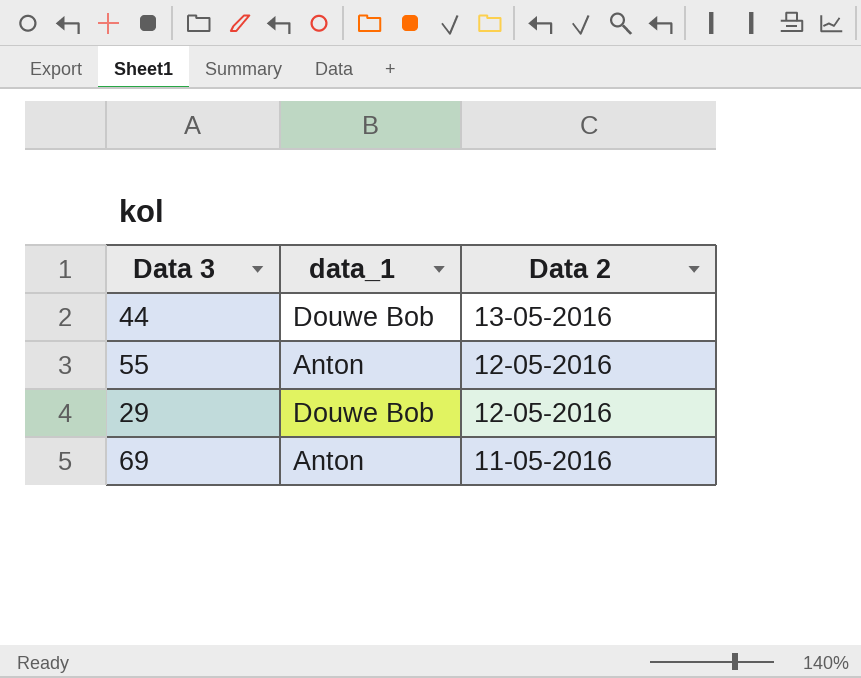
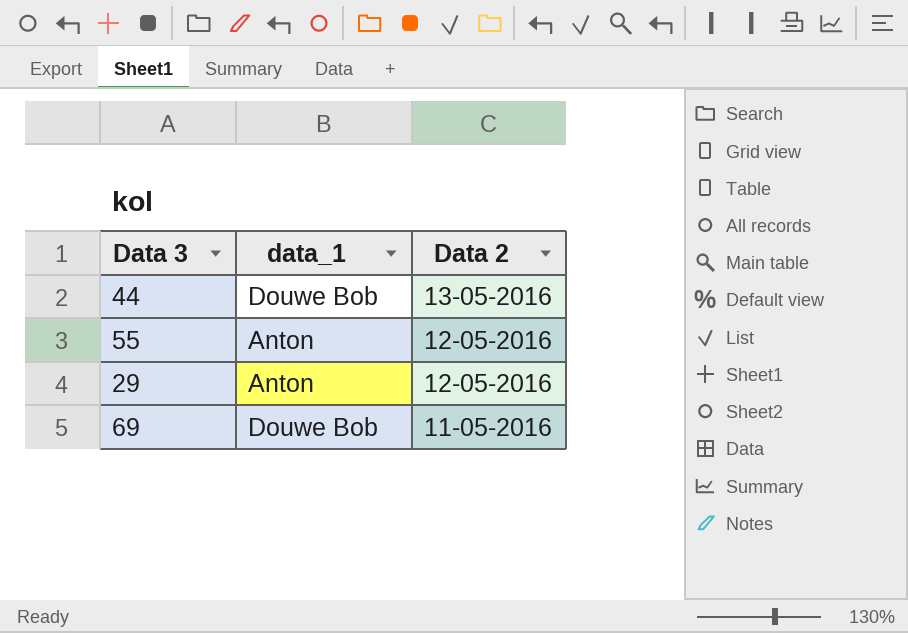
29 | data_1: Douwe Bob -> Anton
69 | data_1: Anton -> Douwe Bob

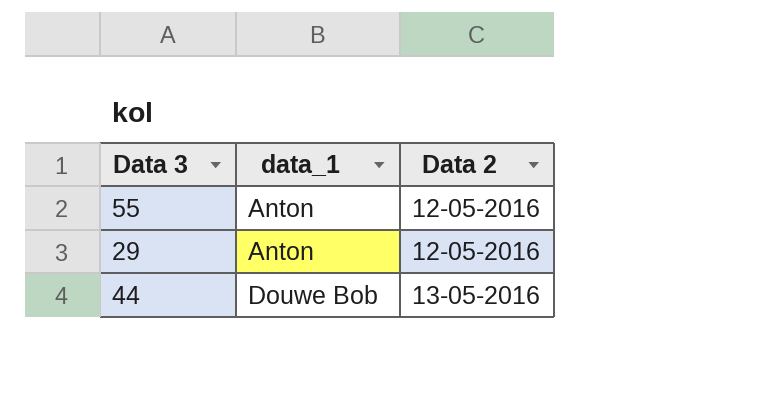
row order: Data 2 descending -> data_1 ascending
row 69: Douwe Bob | 11-05-2016 -> none

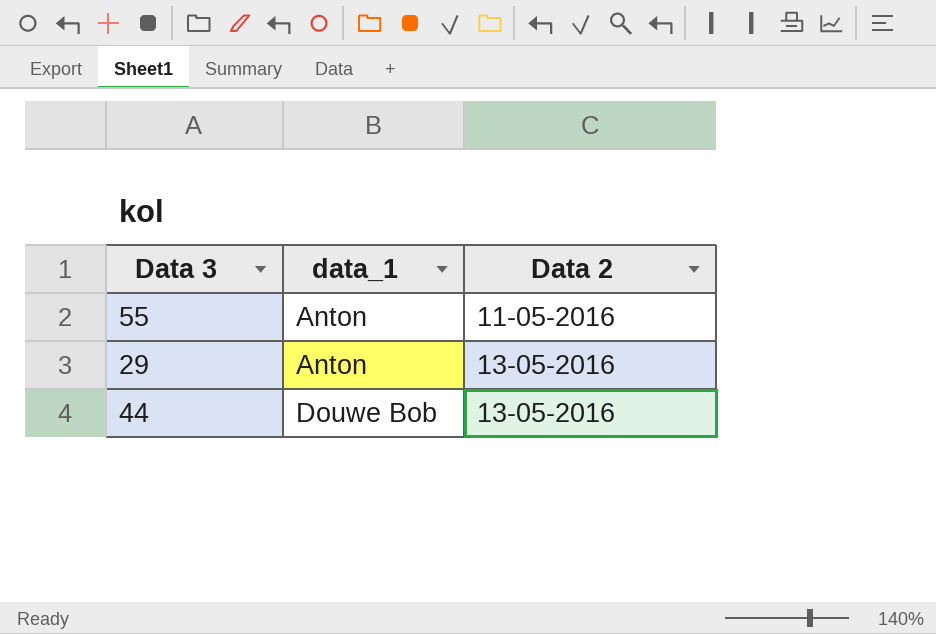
55 | Data 2: 12-05-2016 -> 11-05-2016
29 | Data 2: 12-05-2016 -> 13-05-2016

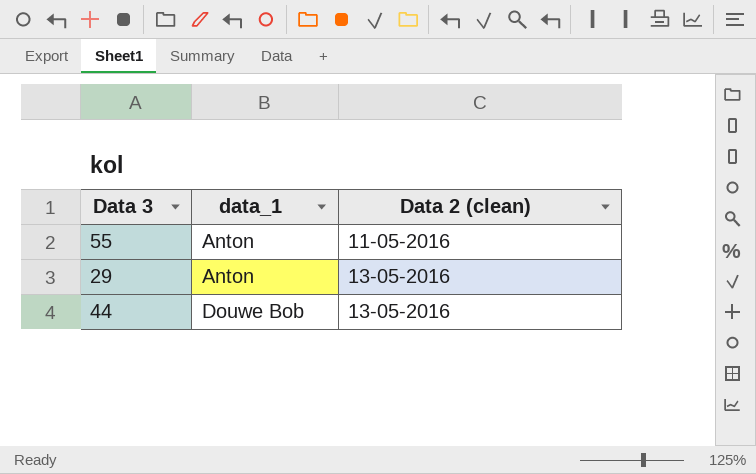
column name: Data 2 -> Data 2 (clean)

